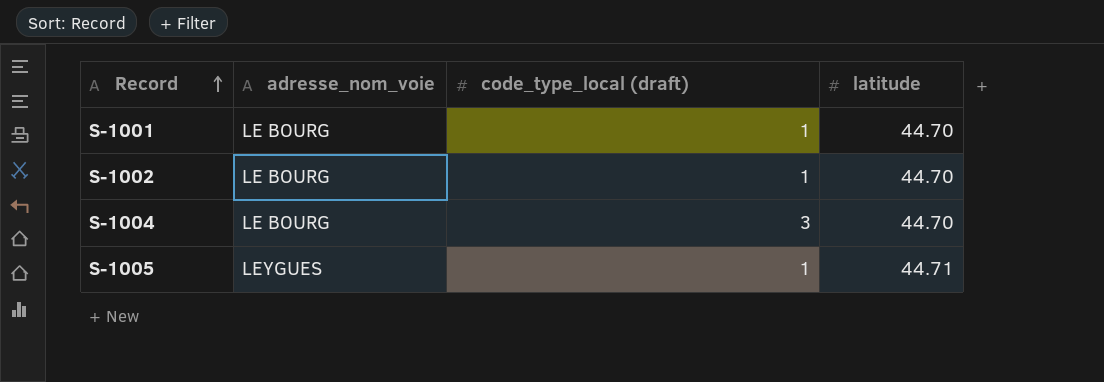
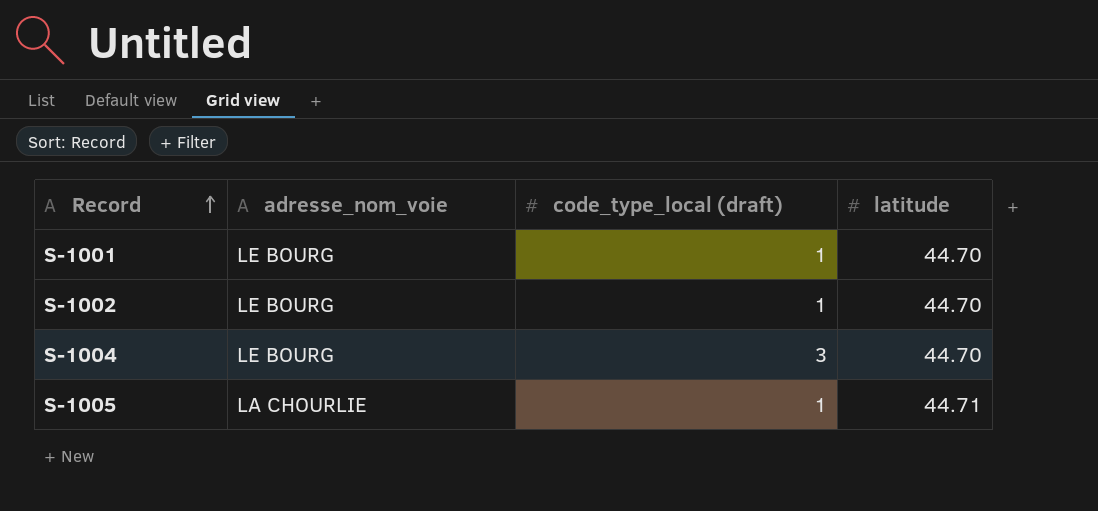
S-1005 | adresse_nom_voie: LEYGUES -> LA CHOURLIE

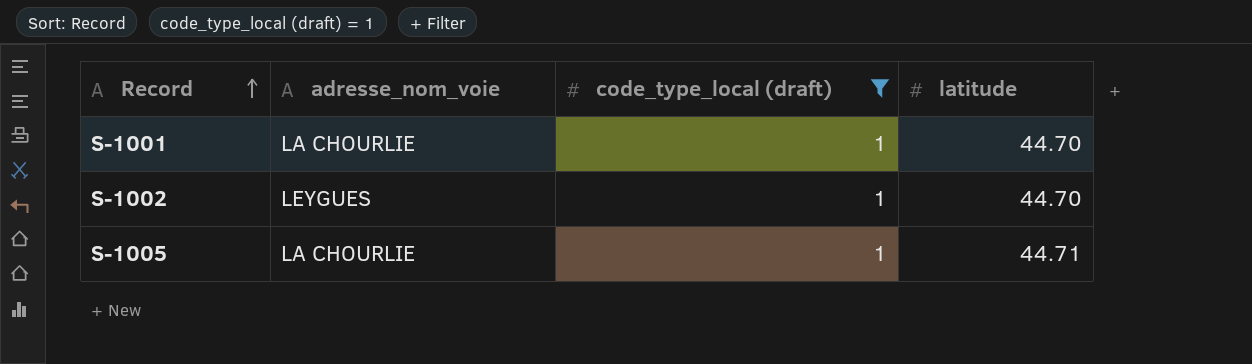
filter: none -> code_type_local (draft) = 1
S-1001 | adresse_nom_voie: LE BOURG -> LA CHOURLIE
S-1002 | adresse_nom_voie: LE BOURG -> LEYGUES

